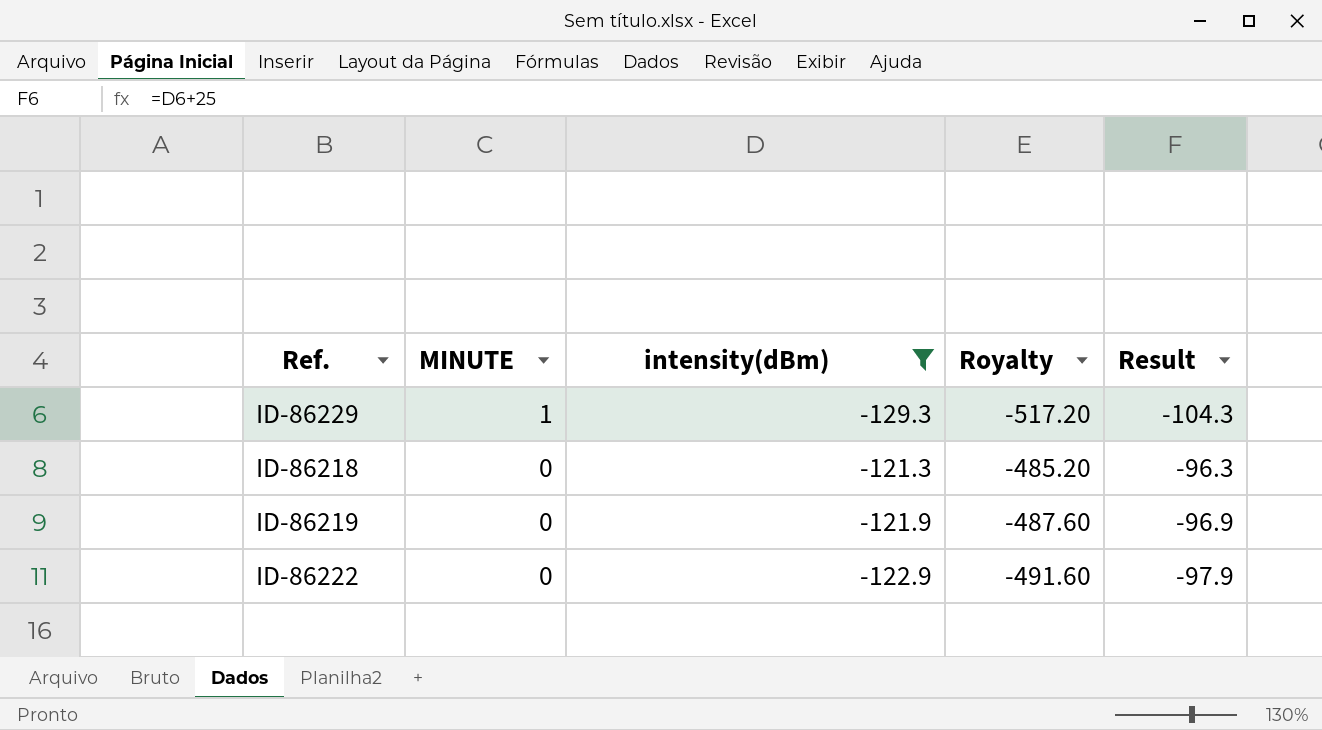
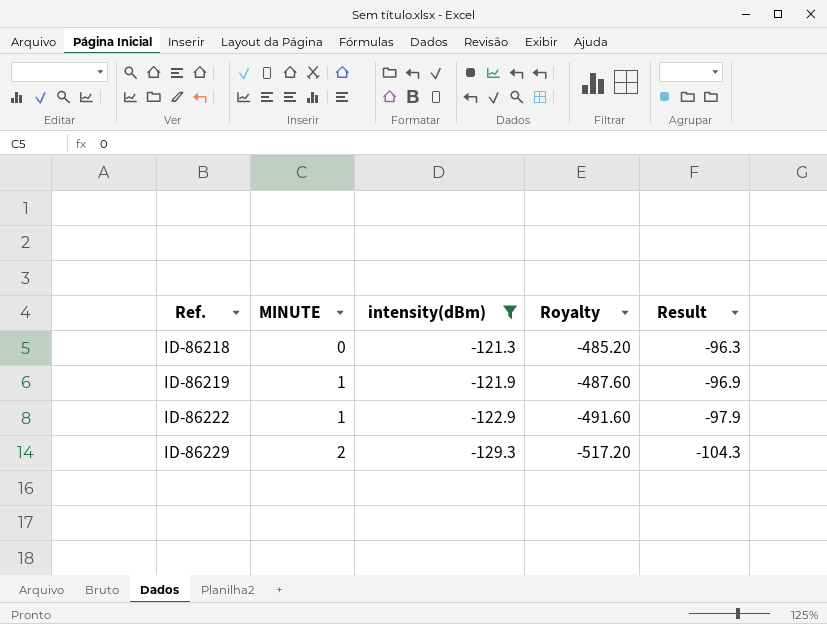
row order: MINUTE descending -> Ref. ascending
ID-86219 | MINUTE: 0 -> 1
ID-86222 | MINUTE: 0 -> 1
ID-86229 | MINUTE: 1 -> 2

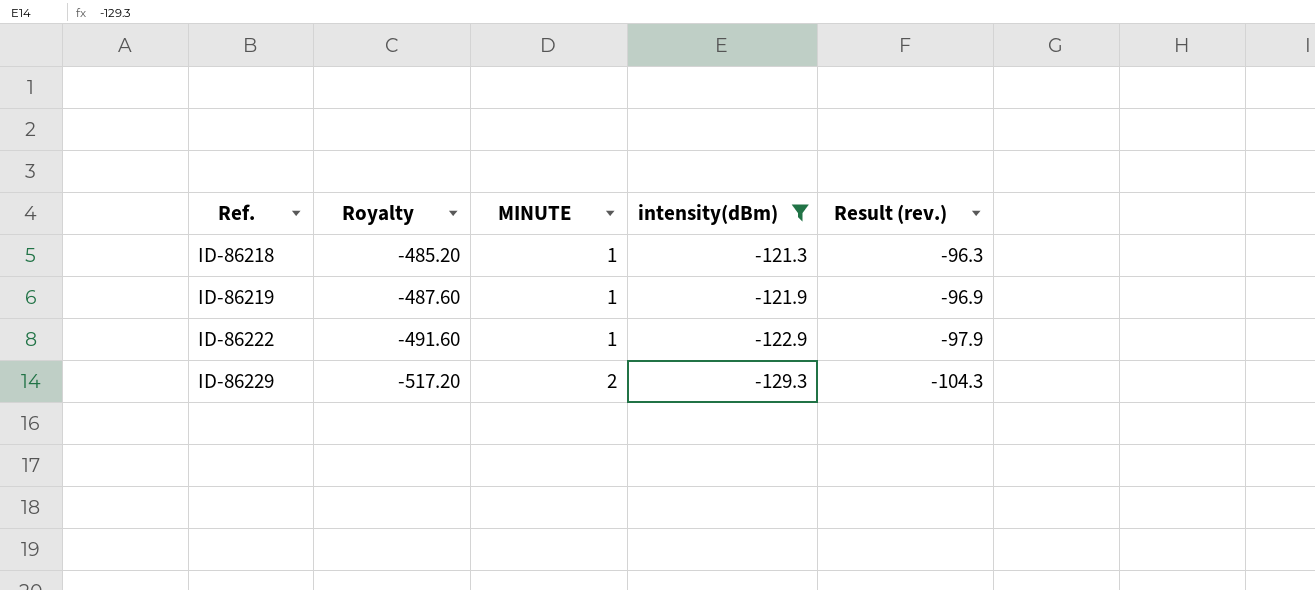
column Royalty | position: 4 -> 2
column name: Result -> Result (rev.)
ID-86218 | MINUTE: 0 -> 1

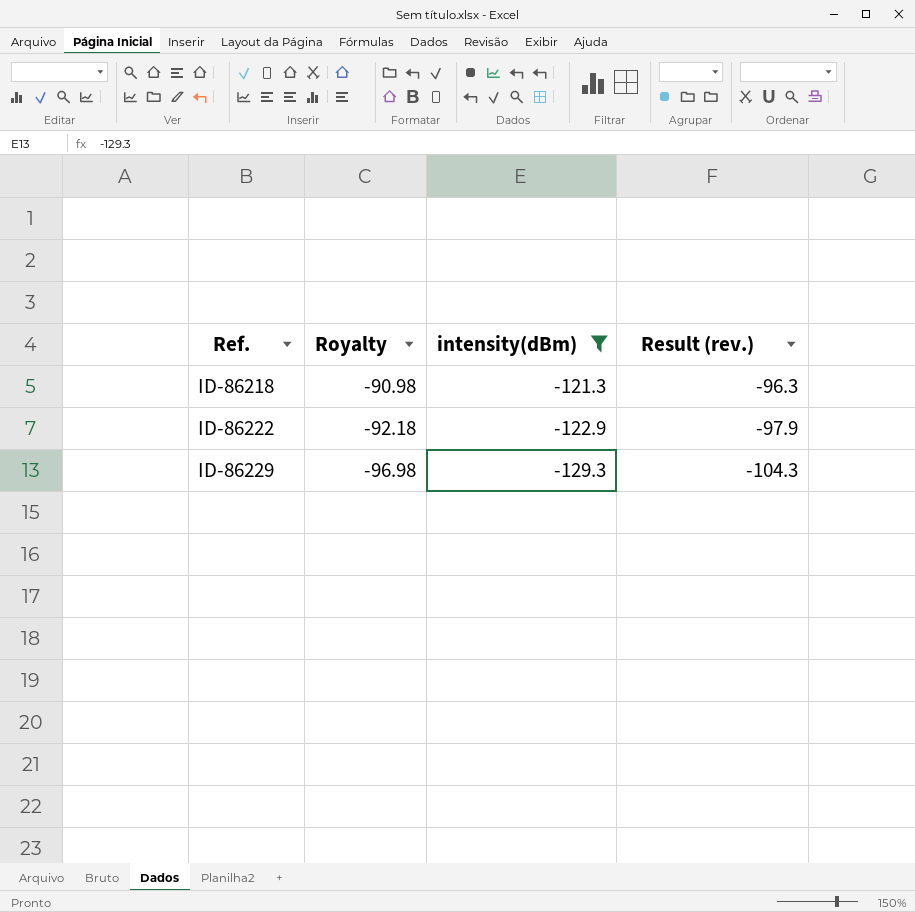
column MINUTE | position: 3 -> none
column Royalty | formula: [intensity(dBm)] * 4 -> [intensity(dBm)] * 0.75
row ID-86219: -487.60 | 1 | -121.9 | -96.9 -> none

